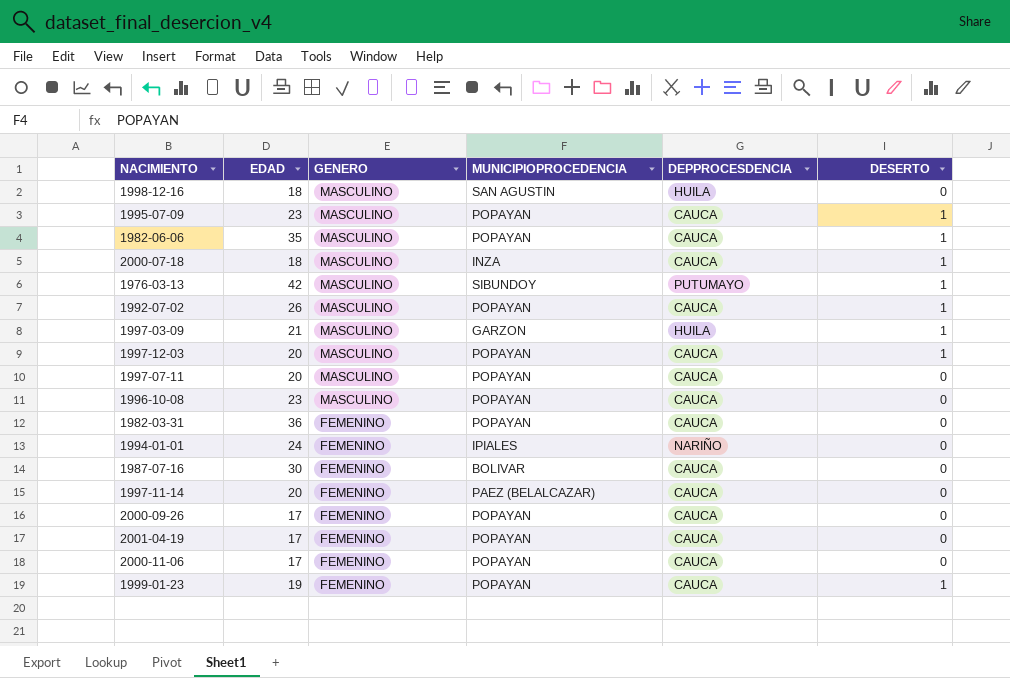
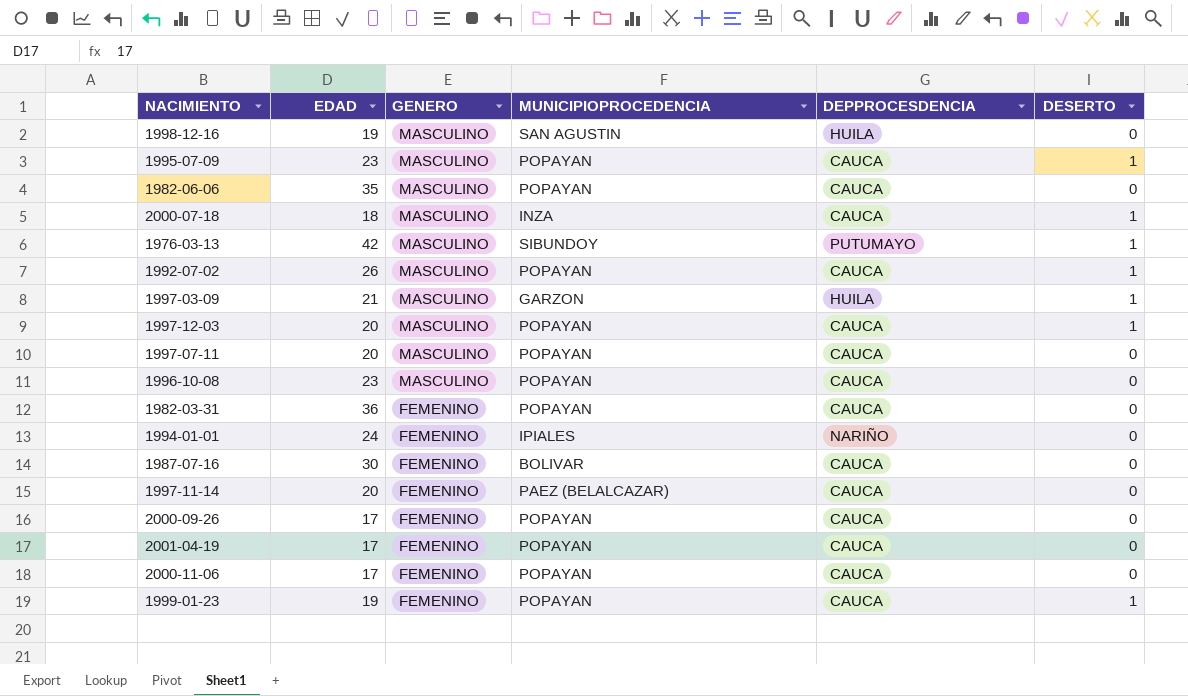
1998-12-16 | EDAD: 18 -> 19
1982-06-06 | DESERTO: 1 -> 0

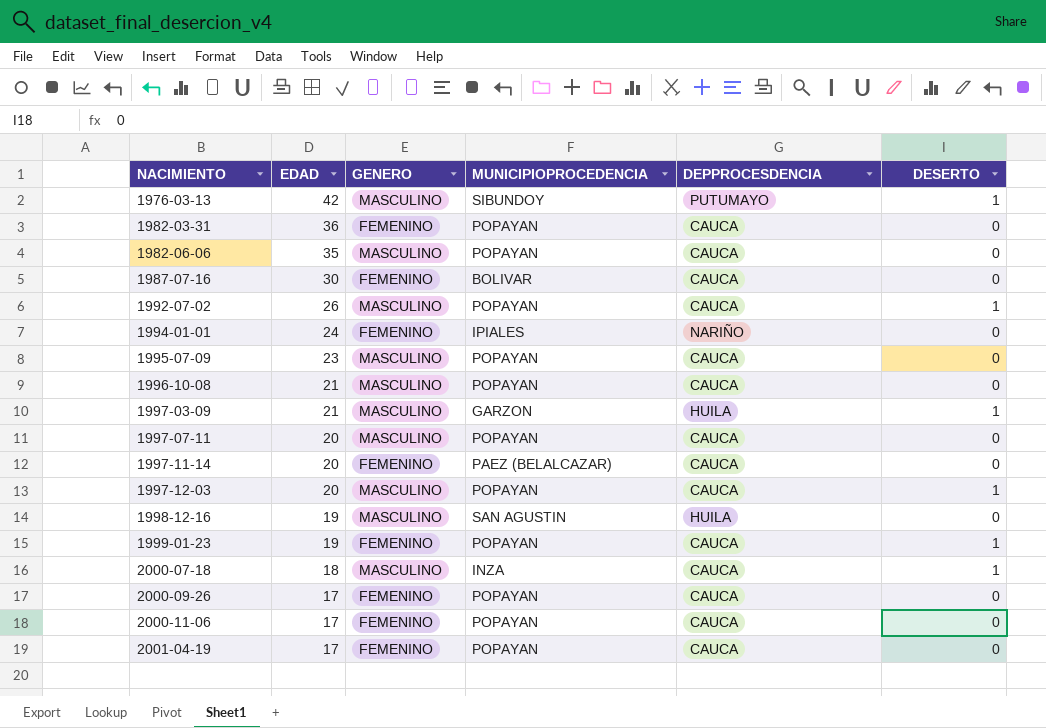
row order: GENERO descending -> NACIMIENTO ascending
1995-07-09 | DESERTO: 1 -> 0
1996-10-08 | EDAD: 23 -> 21

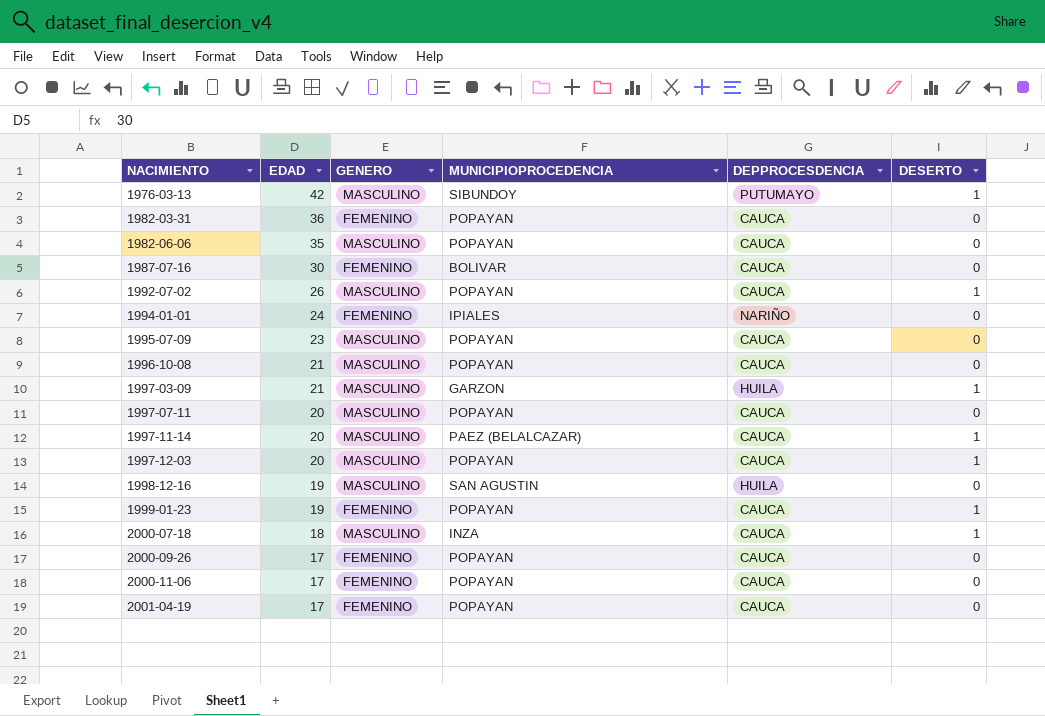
1997-11-14 | GENERO: FEMENINO -> MASCULINO
1997-11-14 | DESERTO: 0 -> 1

